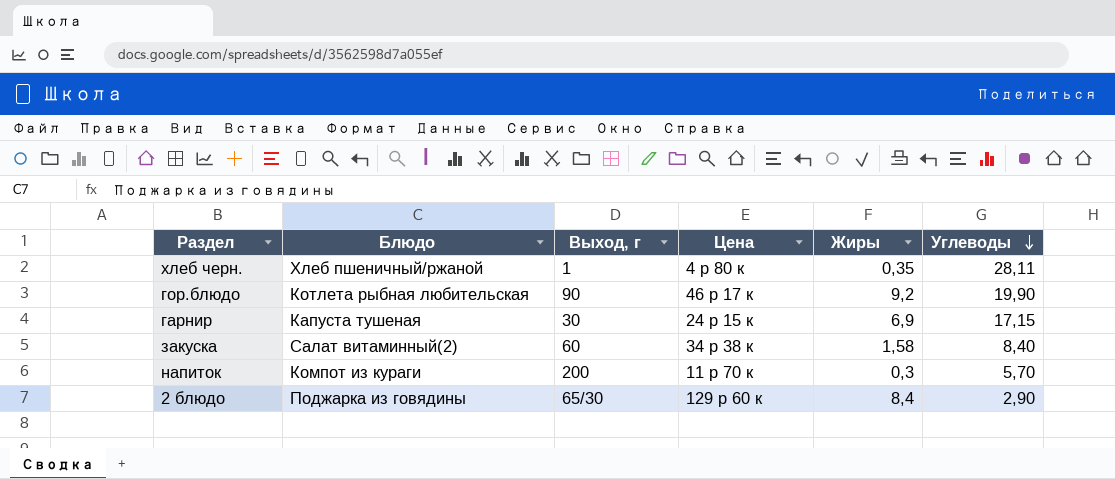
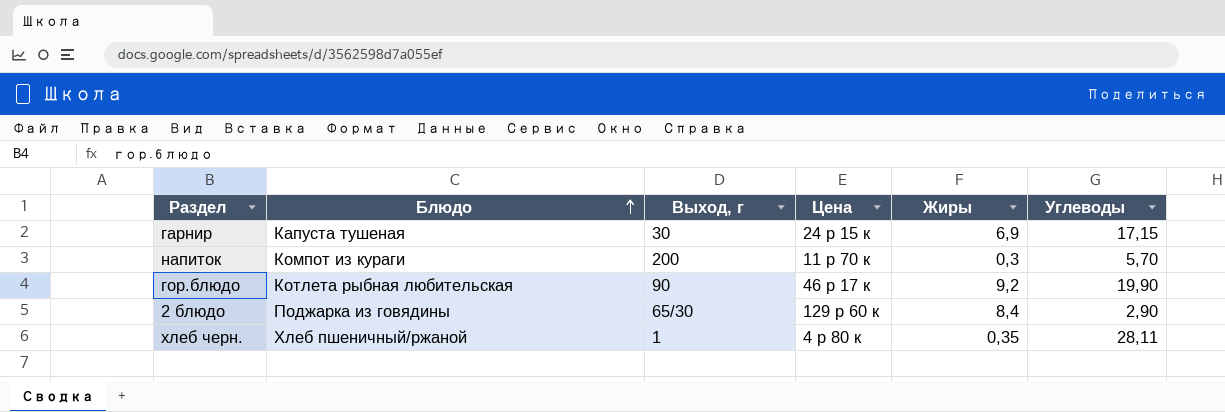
row order: Углеводы descending -> Блюдо ascending
row закуска: Салат витаминный(2) | 60 | 34 р 38 к | 1,58 | 8,40 -> none

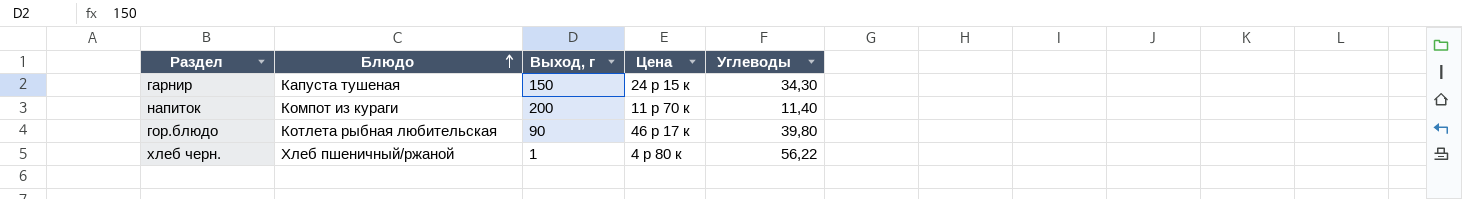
column Жиры | position: 5 -> none
row 2 блюдо: Поджарка из говядины | 65/30 | 129 р 60 к | 8,4 | 2,90 -> none
гарнир | Выход, г: 30 -> 150
гарнир | Углеводы: 17,15 -> 34,30
напиток | Углеводы: 5,70 -> 11,40
гор.блюдо | Углеводы: 19,90 -> 39,80
хлеб черн. | Углеводы: 28,11 -> 56,22

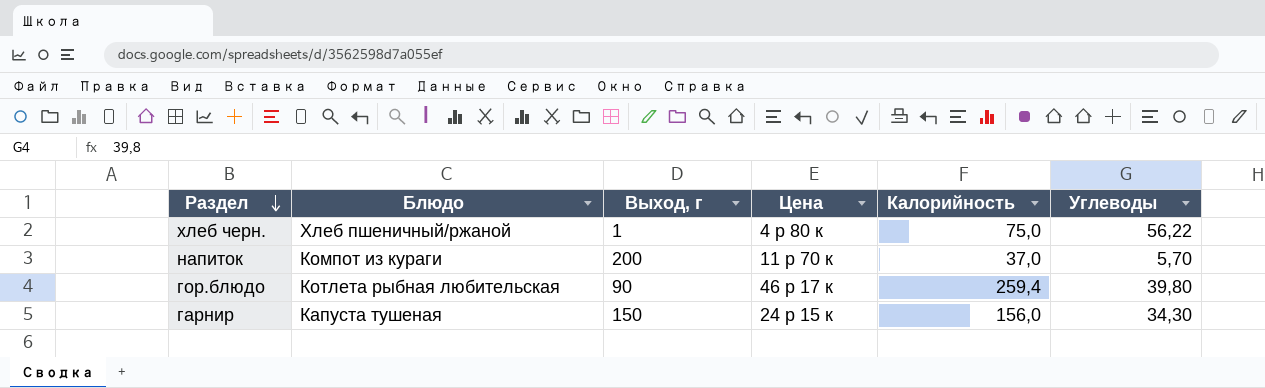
row order: Блюдо ascending -> Раздел descending
column Калорийность | position: none -> 5
напиток | Углеводы: 11,40 -> 5,70

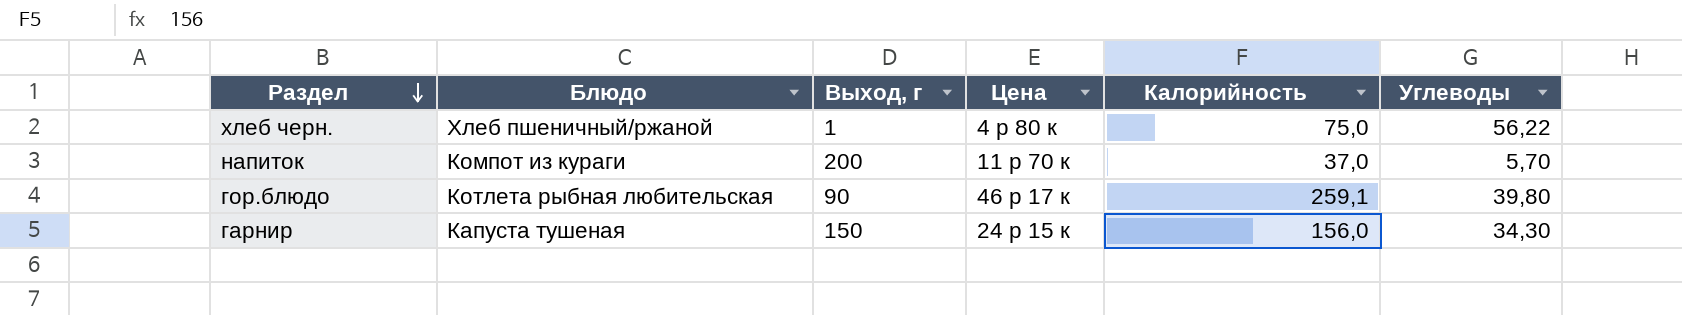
гор.блюдо | Калорийность: 259,4 -> 259,1

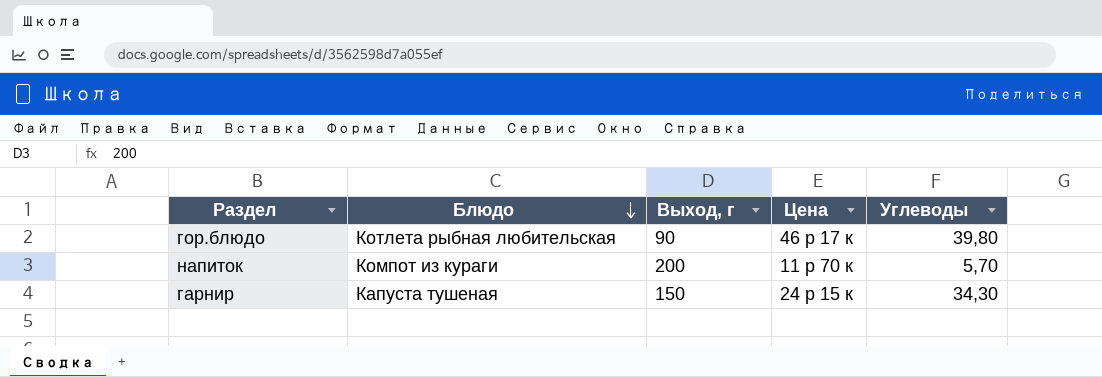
row order: Раздел descending -> Блюдо descending
column Калорийность | position: 5 -> none
row хлеб черн.: Хлеб пшеничный/ржаной | 1 | 4 р 80 к | 75,0 | 56,22 -> none

